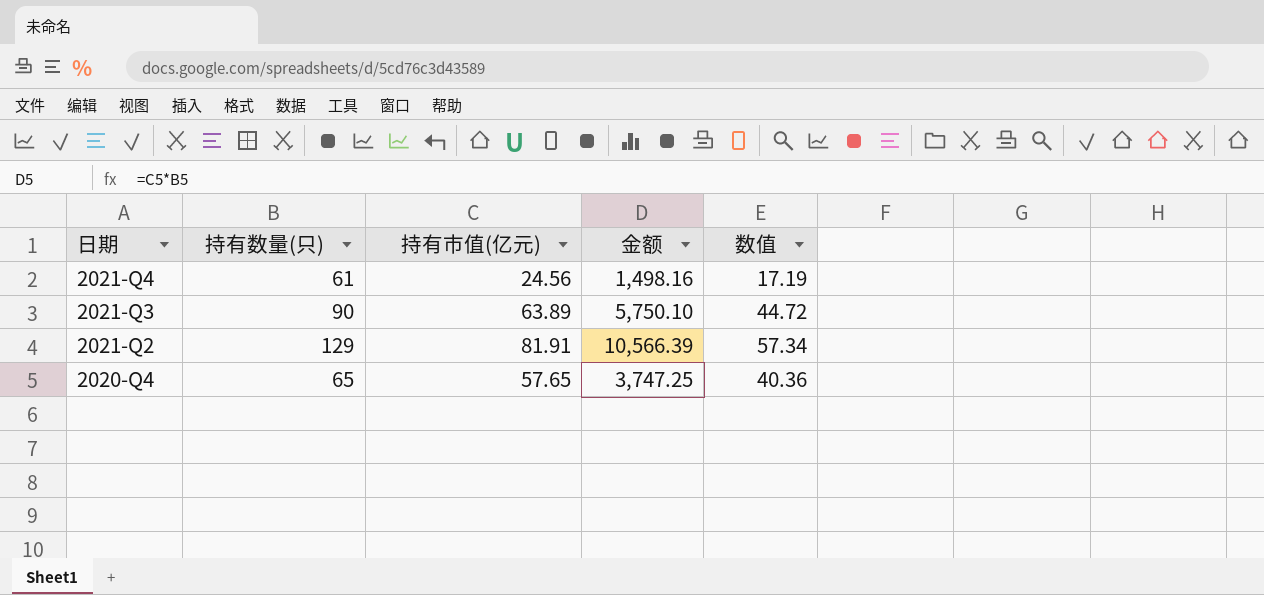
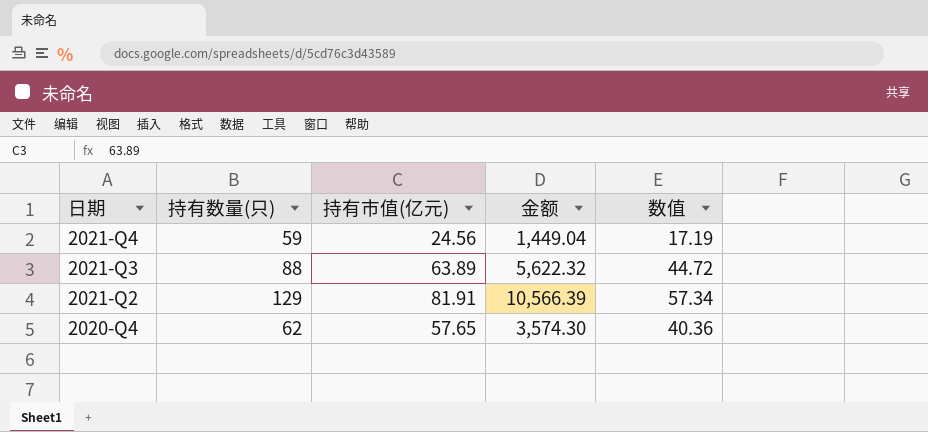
2021-Q4 | 持有数量(只): 61 -> 59
2021-Q4 | 金额: 1,498.16 -> 1,449.04
2021-Q3 | 持有数量(只): 90 -> 88
2021-Q3 | 金额: 5,750.10 -> 5,622.32
2020-Q4 | 持有数量(只): 65 -> 62
2020-Q4 | 金额: 3,747.25 -> 3,574.30

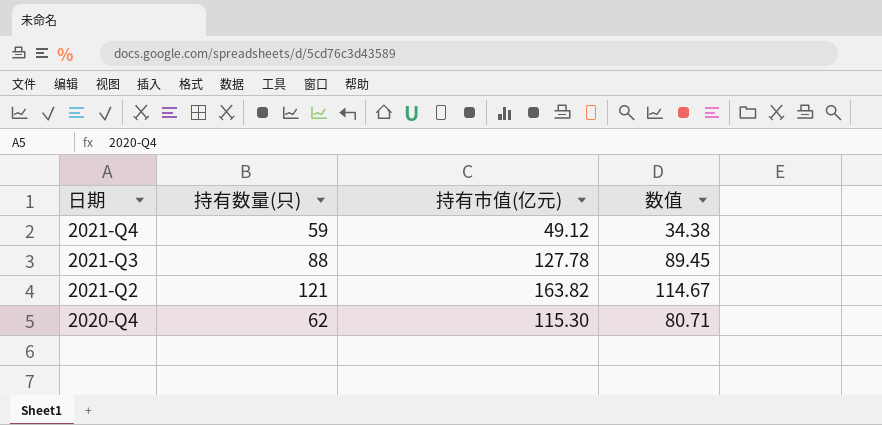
column 金额 | formula: [持有数量(只)] * [持有市值(亿元)] -> none
2021-Q4 | 持有市值(亿元): 24.56 -> 49.12
2021-Q4 | 数值: 17.19 -> 34.38
2021-Q3 | 持有市值(亿元): 63.89 -> 127.78
2021-Q3 | 数值: 44.72 -> 89.45
2021-Q2 | 持有数量(只): 129 -> 121
2021-Q2 | 持有市值(亿元): 81.91 -> 163.82
2021-Q2 | 数值: 57.34 -> 114.67
2020-Q4 | 持有市值(亿元): 57.65 -> 115.30
2020-Q4 | 数值: 40.36 -> 80.71

